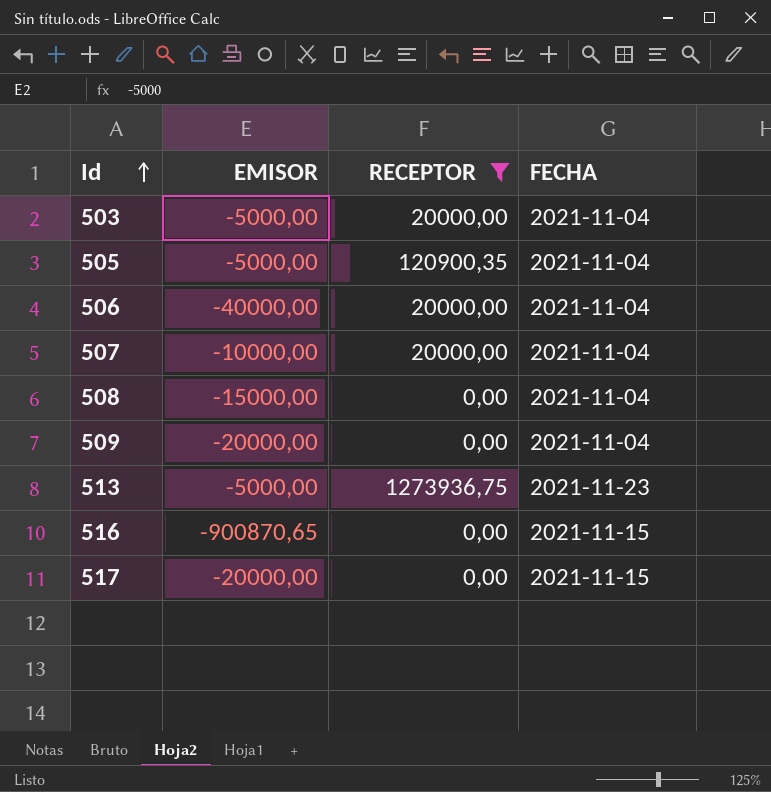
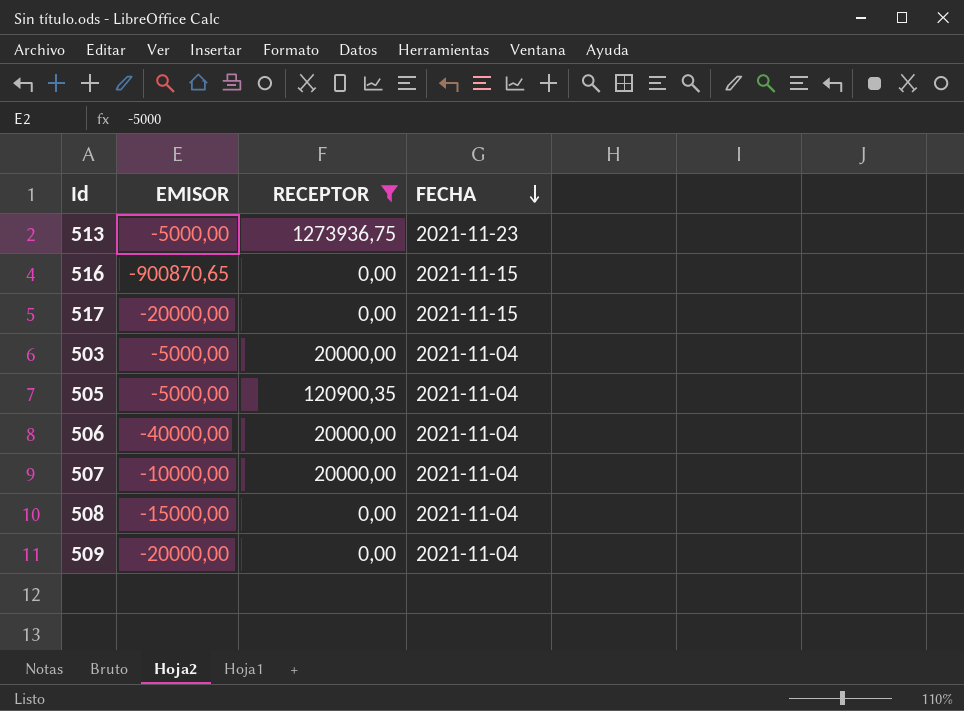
row order: Id ascending -> FECHA descending

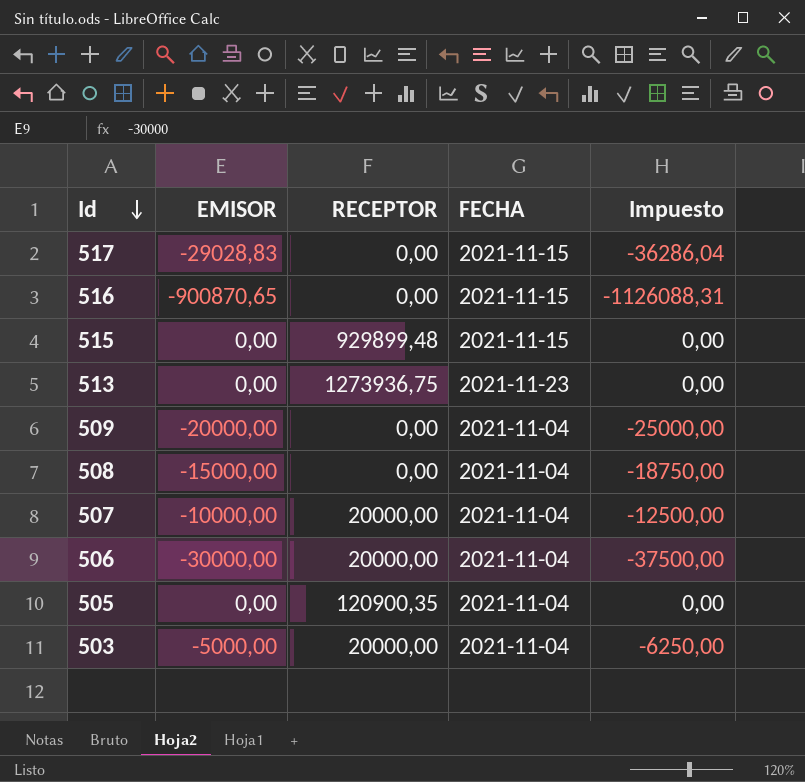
filter: RECEPTOR != 929899,48 -> none
row order: FECHA descending -> Id descending
column Impuesto | formula: none -> [EMISOR] * 1,25
517 | EMISOR: -20000,00 -> -29028,83
513 | EMISOR: -5000,00 -> 0,00
506 | EMISOR: -40000,00 -> -30000,00
505 | EMISOR: -5000,00 -> 0,00

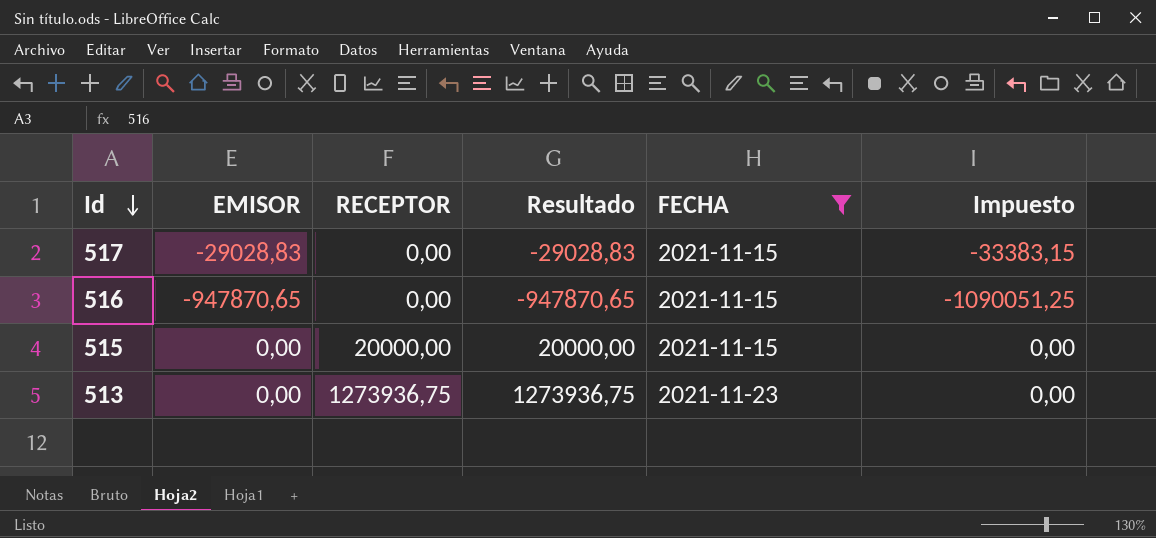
filter: none -> FECHA != 2021-11-04
column Resultado | formula: none -> [EMISOR] + [RECEPTOR]
column Impuesto | formula: [EMISOR] * 1,25 -> [EMISOR] * 1,15
516 | EMISOR: -900870,65 -> -947870,65
515 | RECEPTOR: 929899,48 -> 20000,00

